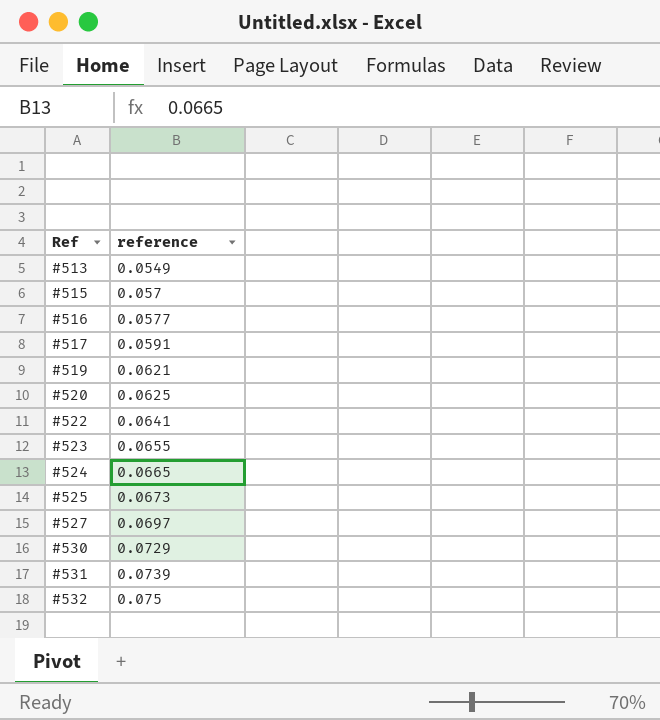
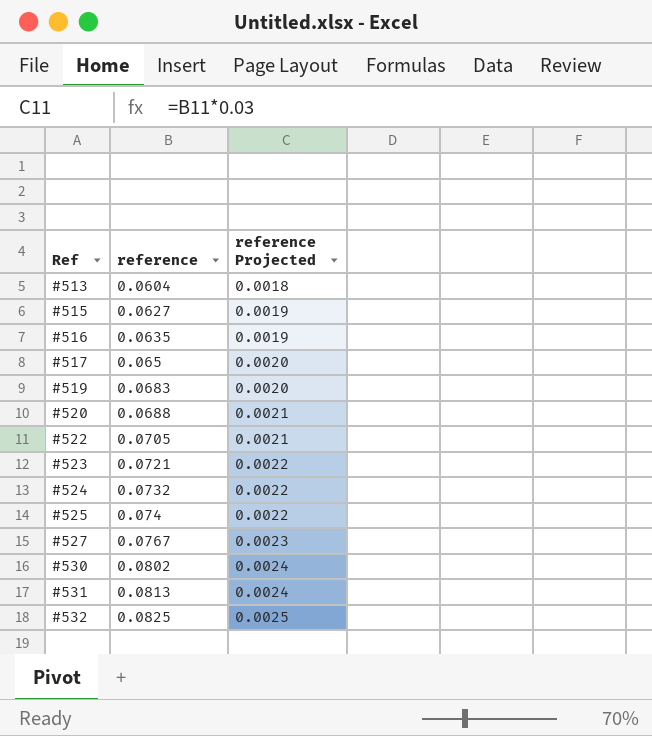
column reference Projected | formula: none -> [reference] * 0.03
#513 | reference: 0.0549 -> 0.0604
#515 | reference: 0.057 -> 0.0627
#516 | reference: 0.0577 -> 0.0635
#517 | reference: 0.0591 -> 0.065
#519 | reference: 0.0621 -> 0.0683
#520 | reference: 0.0625 -> 0.0688
#522 | reference: 0.0641 -> 0.0705
#523 | reference: 0.0655 -> 0.0721
#524 | reference: 0.0665 -> 0.0732
#525 | reference: 0.0673 -> 0.074
#527 | reference: 0.0697 -> 0.0767
#530 | reference: 0.0729 -> 0.0802
#531 | reference: 0.0739 -> 0.0813
#532 | reference: 0.075 -> 0.0825

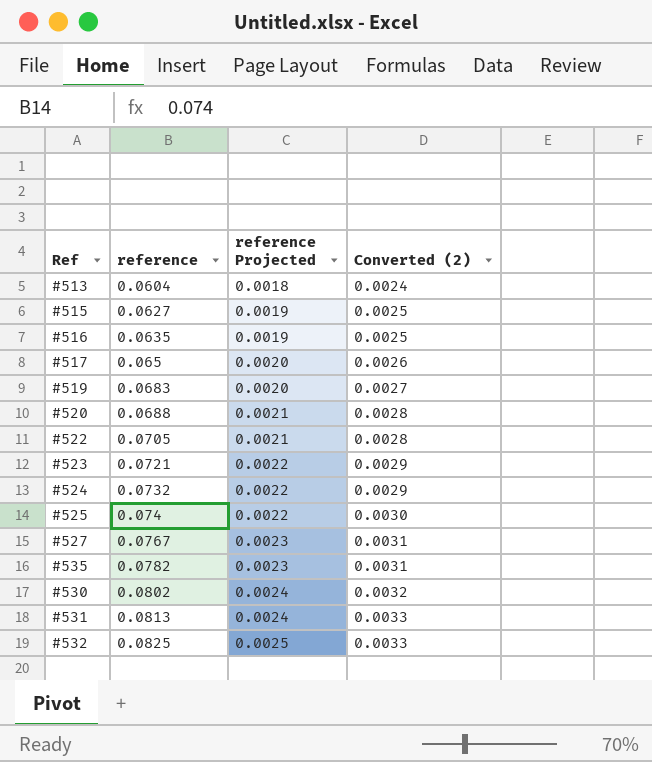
column Converted (2) | formula: none -> [reference] * 0.04
row #535: none -> 0.0782 | 0.0023 | 0.0031

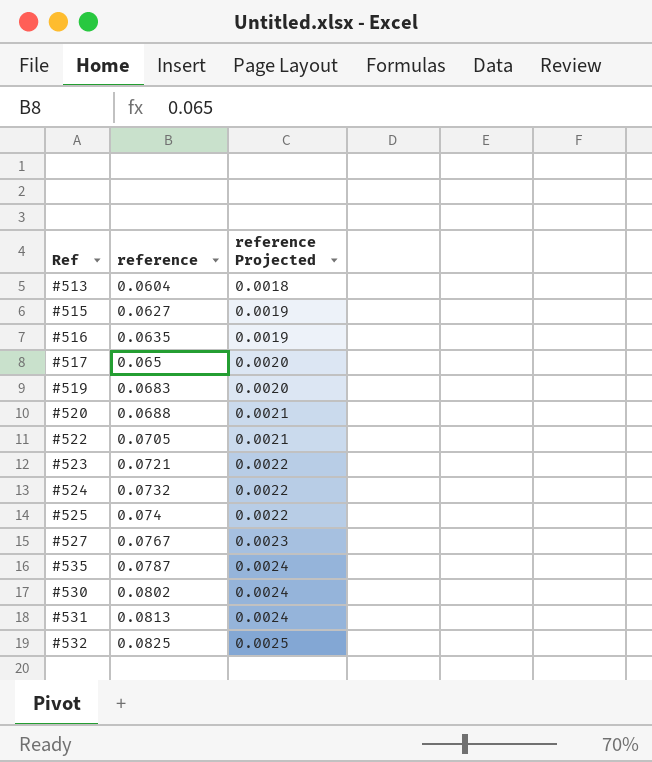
column Converted (2) | formula: [reference] * 0.04 -> none
#535 | reference: 0.0782 -> 0.0787
#535 | reference Projected: 0.0023 -> 0.0024

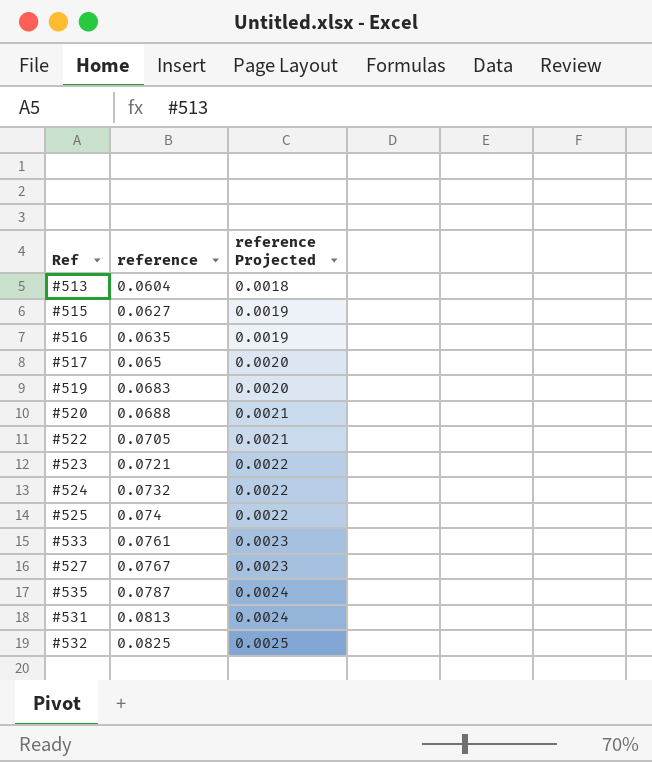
row #530: 0.0802 | 0.0024 -> none
row #533: none -> 0.0761 | 0.0023

